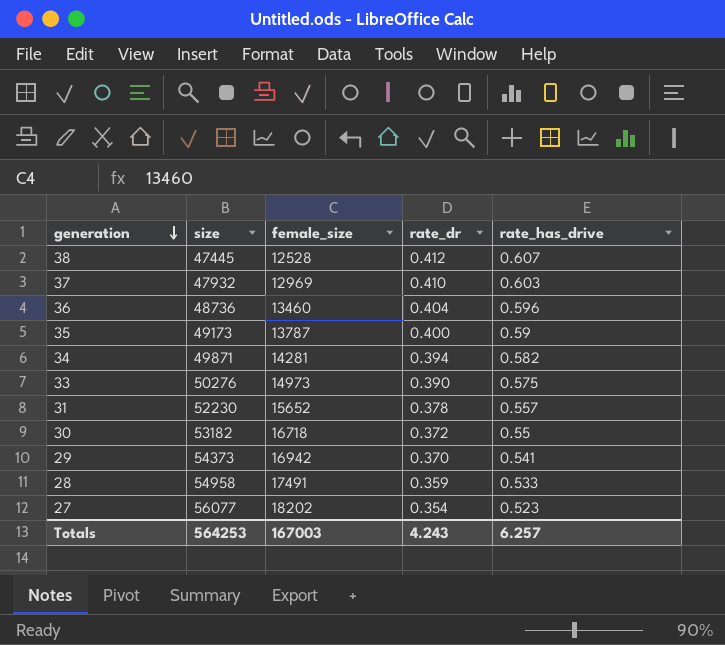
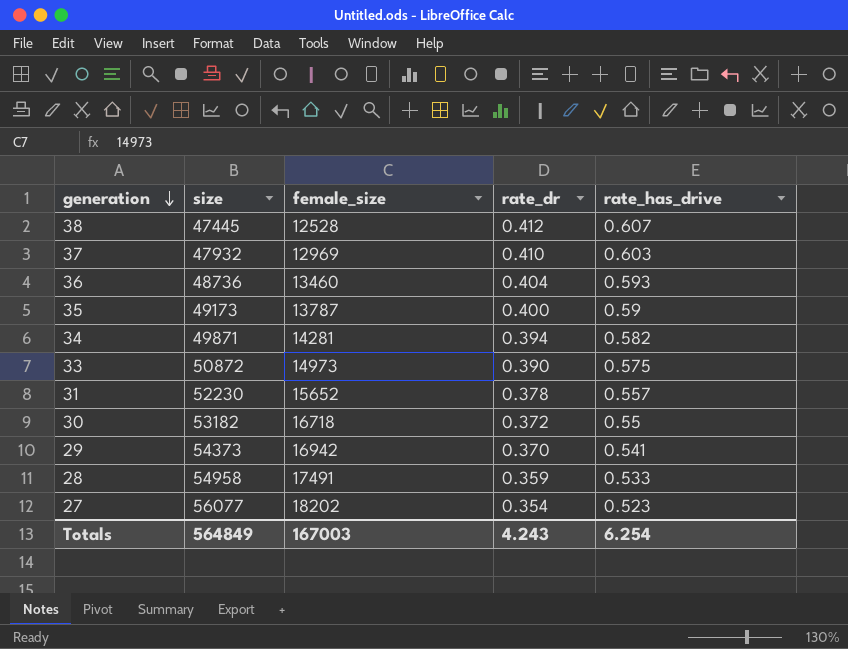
36 | rate_has_drive: 0.596 -> 0.593
33 | size: 50276 -> 50872
Totals | size: 564253 -> 564849
Totals | rate_has_drive: 6.257 -> 6.254

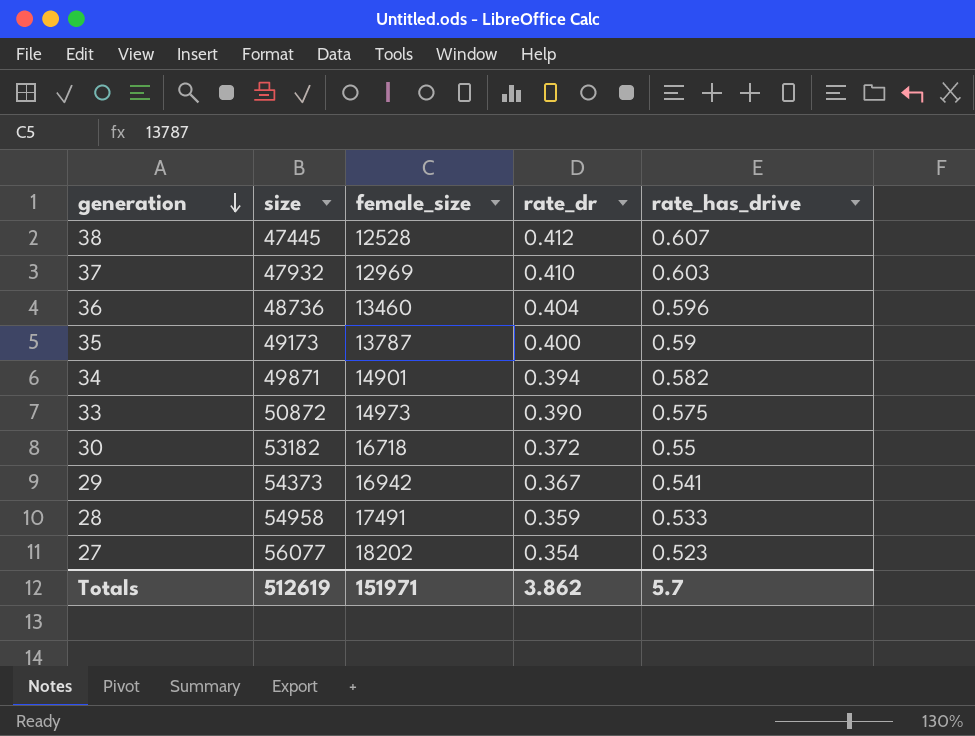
row 31: 52230 | 15652 | 0.378 | 0.557 -> none
36 | rate_has_drive: 0.593 -> 0.596
34 | female_size: 14281 -> 14901
29 | rate_dr: 0.370 -> 0.367
Totals | size: 564849 -> 512619
Totals | female_size: 167003 -> 151971
Totals | rate_dr: 4.243 -> 3.862
Totals | rate_has_drive: 6.254 -> 5.7

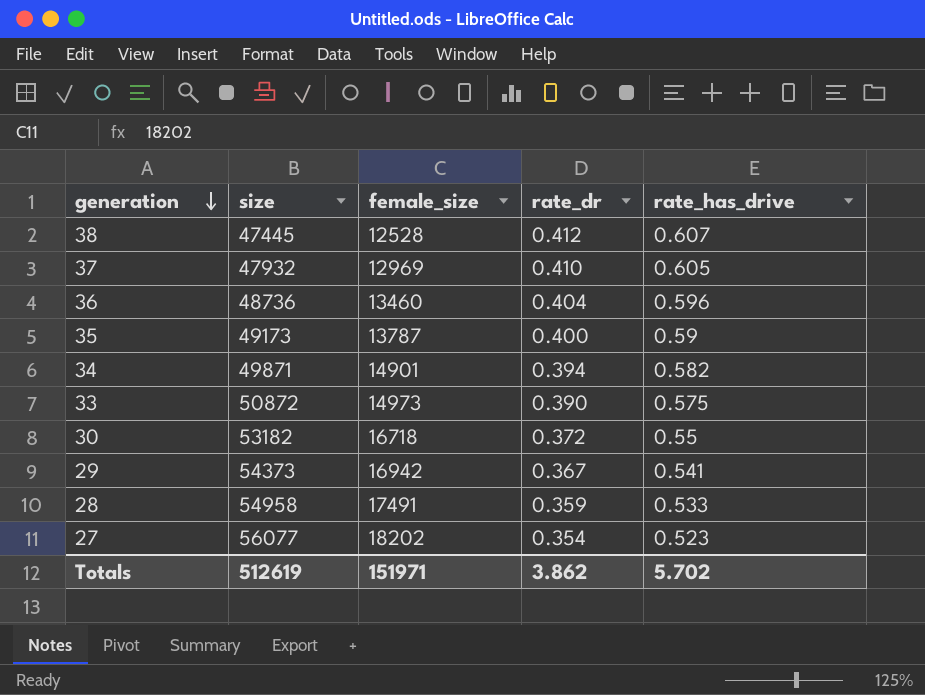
37 | rate_has_drive: 0.603 -> 0.605
Totals | rate_has_drive: 5.7 -> 5.702

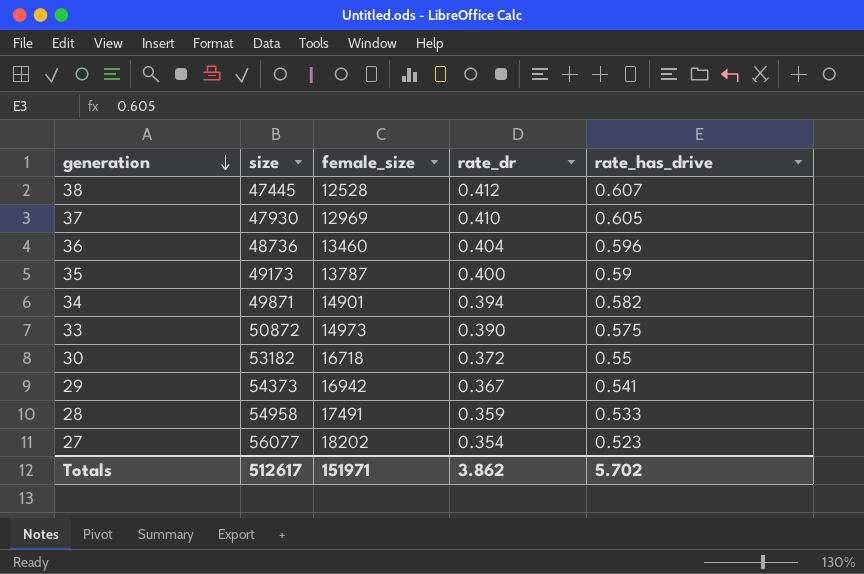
37 | size: 47932 -> 47930
Totals | size: 512619 -> 512617

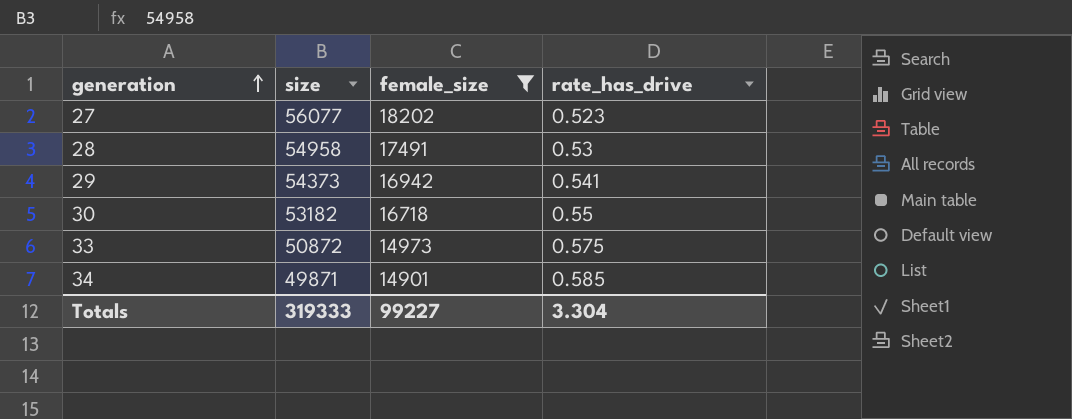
filter: none -> female_size >= 14901
row order: generation descending -> generation ascending
column rate_dr | position: 4 -> none
28 | rate_has_drive: 0.533 -> 0.53
34 | rate_has_drive: 0.582 -> 0.585
Totals | size: 512617 -> 319333
Totals | female_size: 151971 -> 99227
Totals | rate_has_drive: 5.702 -> 3.304

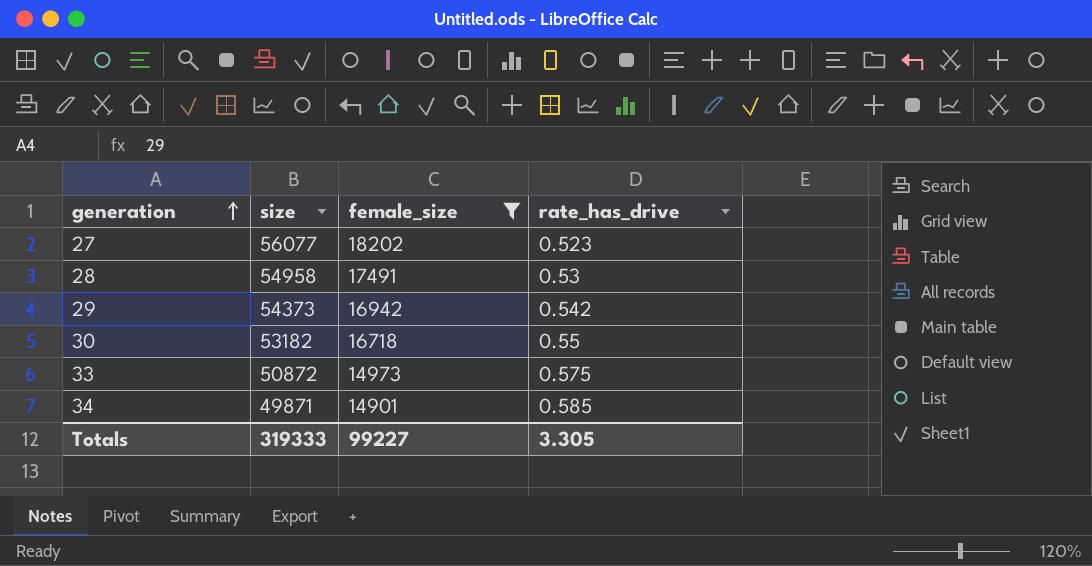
29 | rate_has_drive: 0.541 -> 0.542
Totals | rate_has_drive: 3.304 -> 3.305

